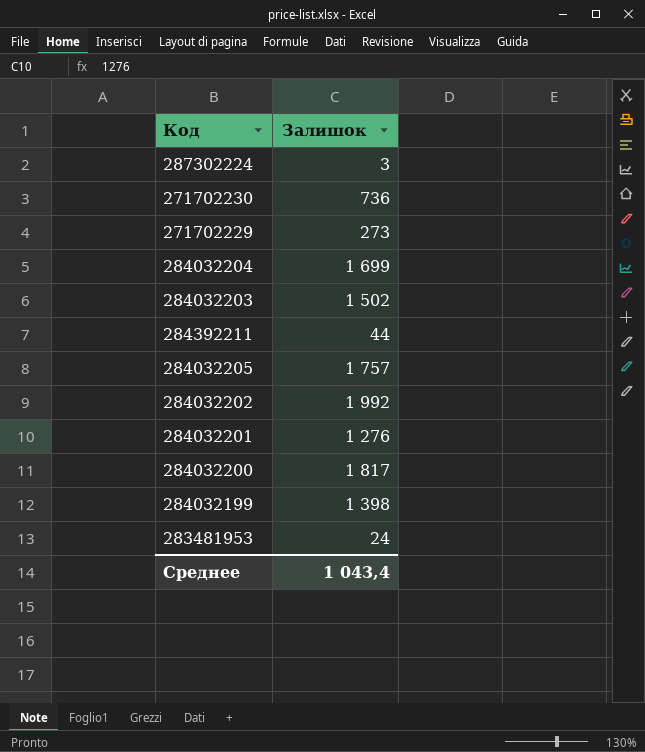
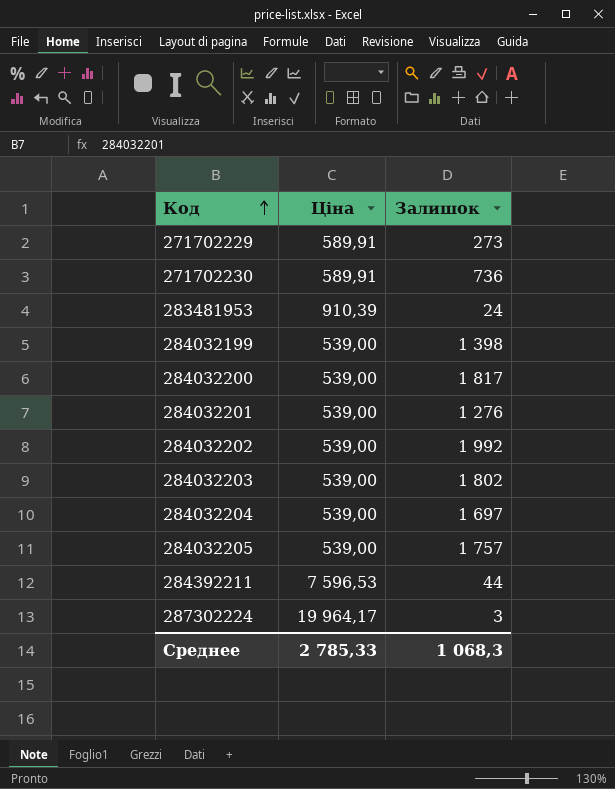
row order: none -> Код ascending
column Ціна | position: none -> 2
284032203 | Залишок: 1 502 -> 1 802
284032204 | Залишок: 1 699 -> 1 697
Среднее | Залишок: 1 043,4 -> 1 068,3

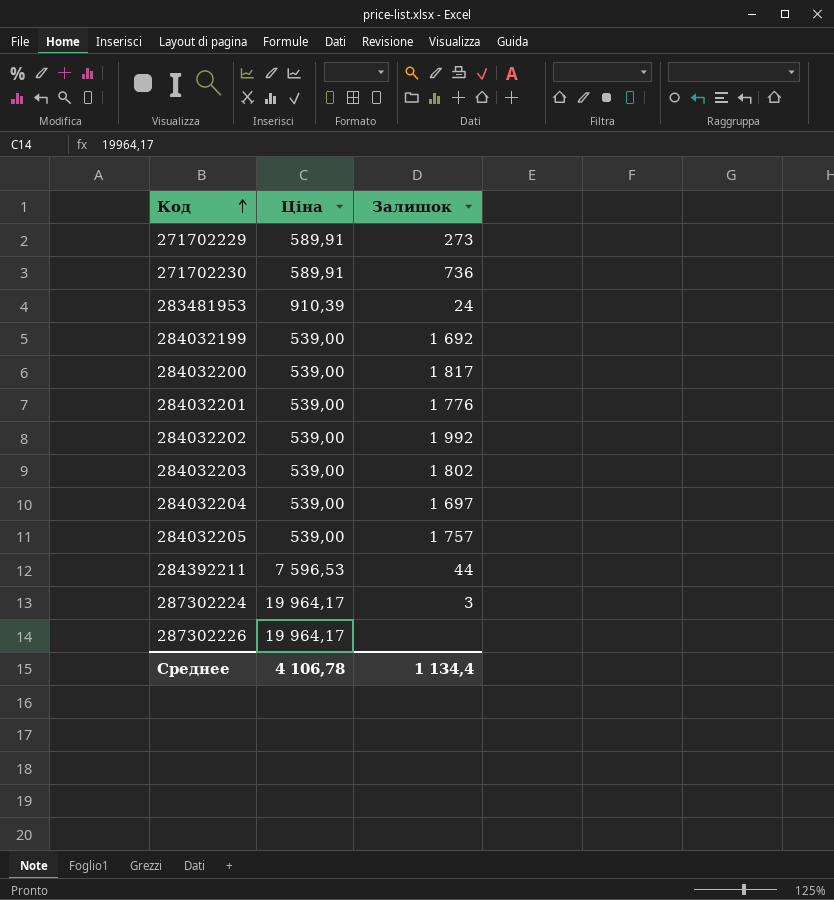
284032199 | Залишок: 1 398 -> 1 692
284032201 | Залишок: 1 276 -> 1 776
row 287302226: none -> 19 964,17 | none
Среднее | Ціна: 2 785,33 -> 4 106,78
Среднее | Залишок: 1 068,3 -> 1 134,4

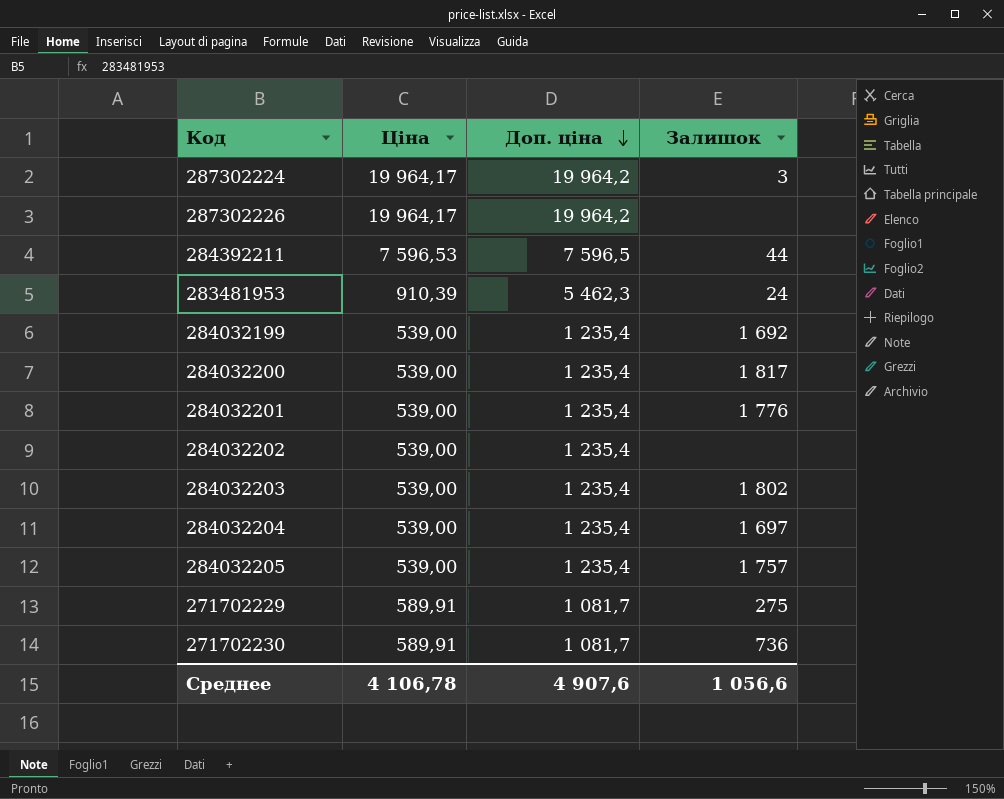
row order: Код ascending -> Доп. ціна descending
column Доп. ціна | position: none -> 3
284032202 | Залишок: 1 992 -> none
271702229 | Залишок: 273 -> 275
Среднее | Залишок: 1 134,4 -> 1 056,6

